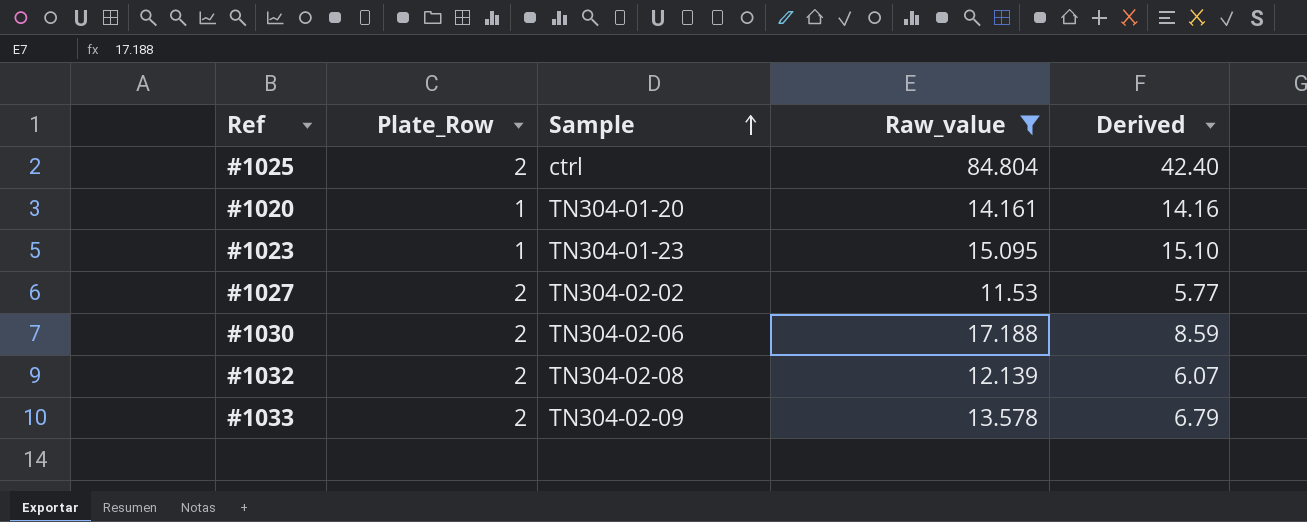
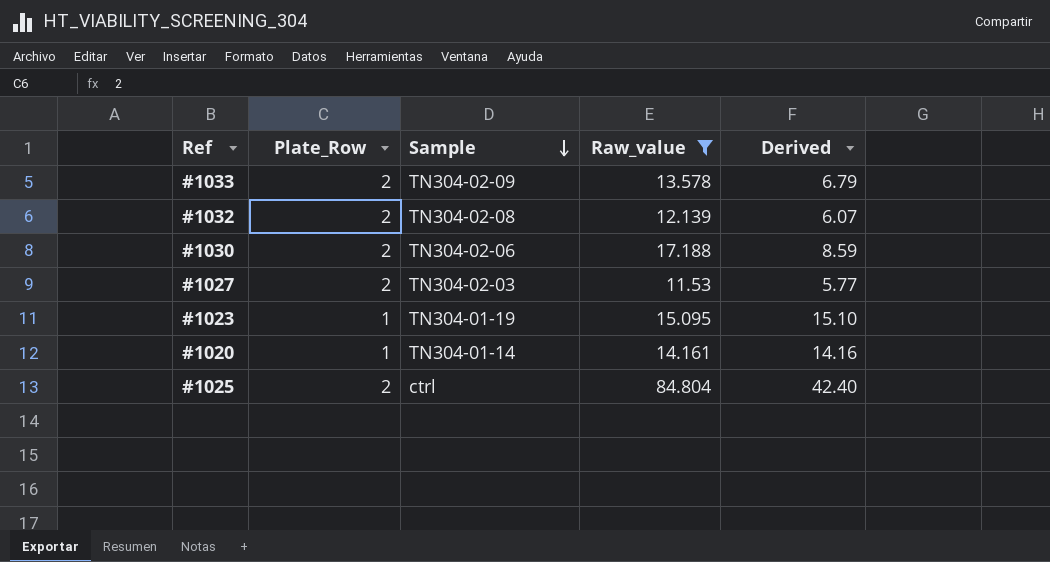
row order: Sample ascending -> Sample descending
#1027 | Sample: TN304-02-02 -> TN304-02-03
#1023 | Sample: TN304-01-23 -> TN304-01-19
#1020 | Sample: TN304-01-20 -> TN304-01-14

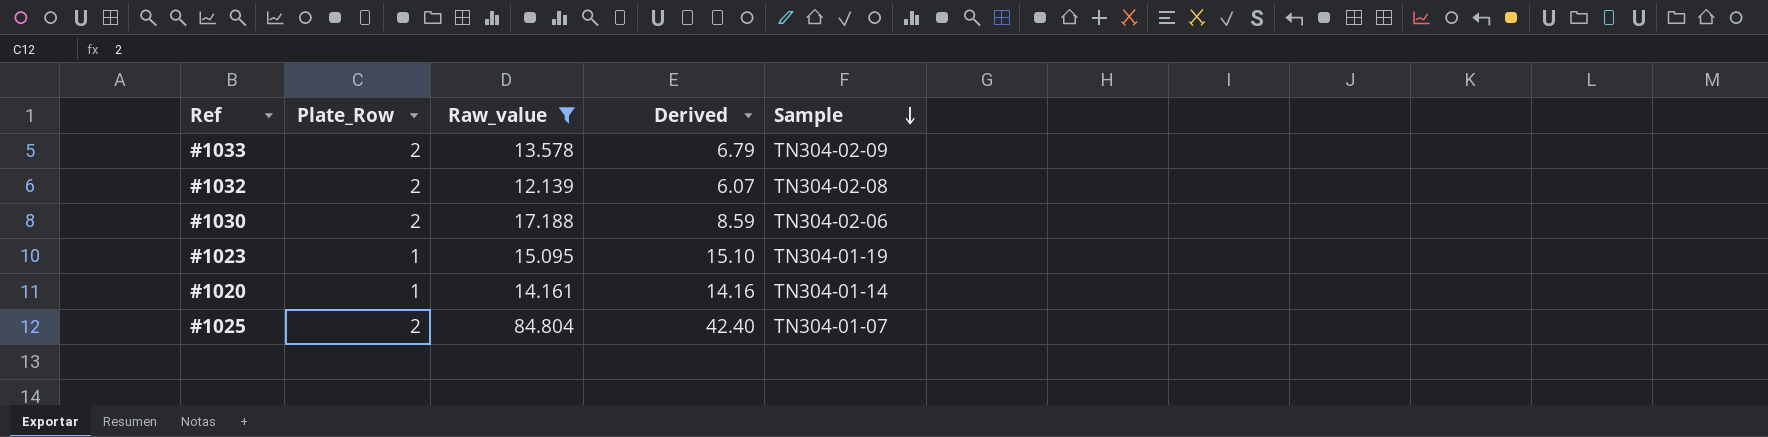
column Sample | position: 3 -> 5
row #1027: 2 | TN304-02-03 | 11.53 | 5.77 -> none
#1025 | Sample: ctrl -> TN304-01-07

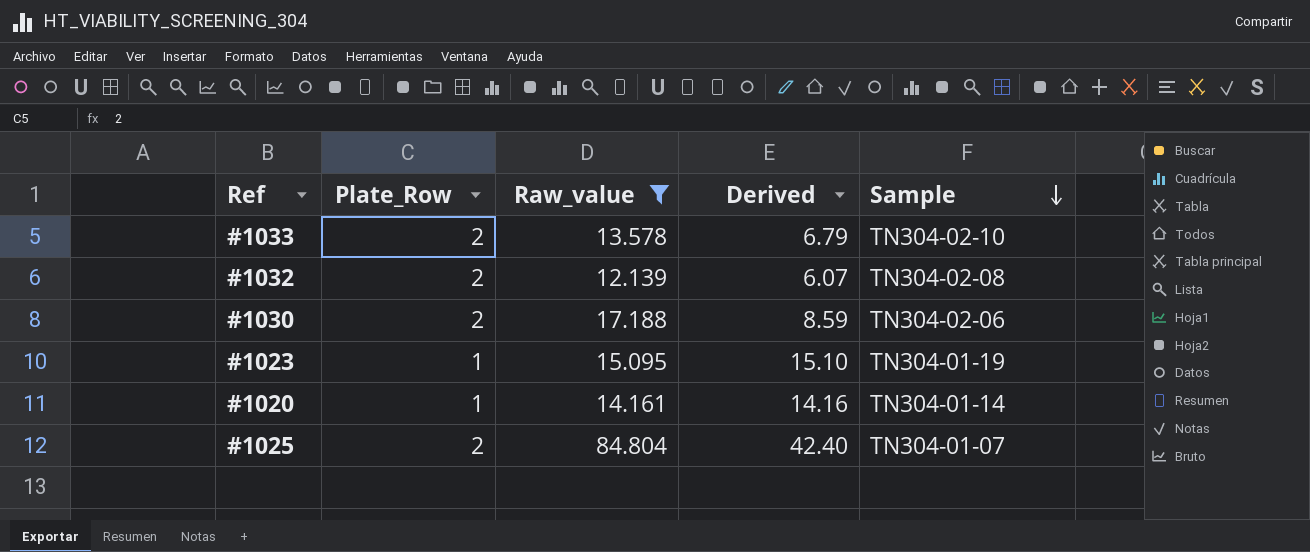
#1033 | Sample: TN304-02-09 -> TN304-02-10

